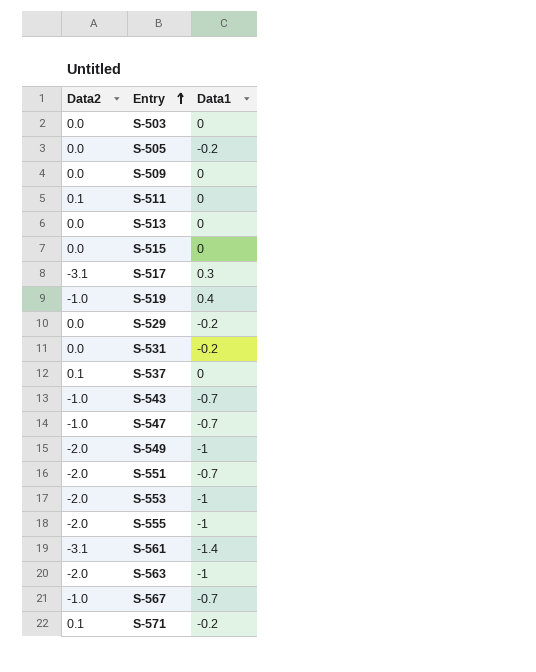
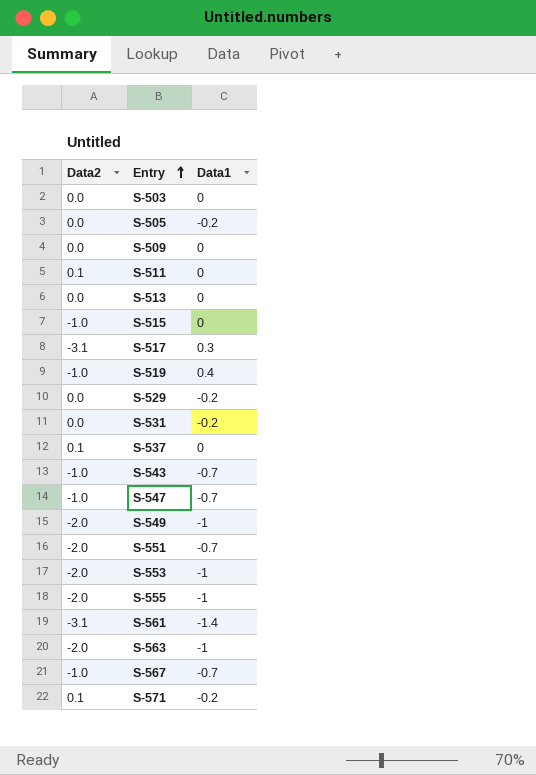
S-515 | Data2: 0.0 -> -1.0

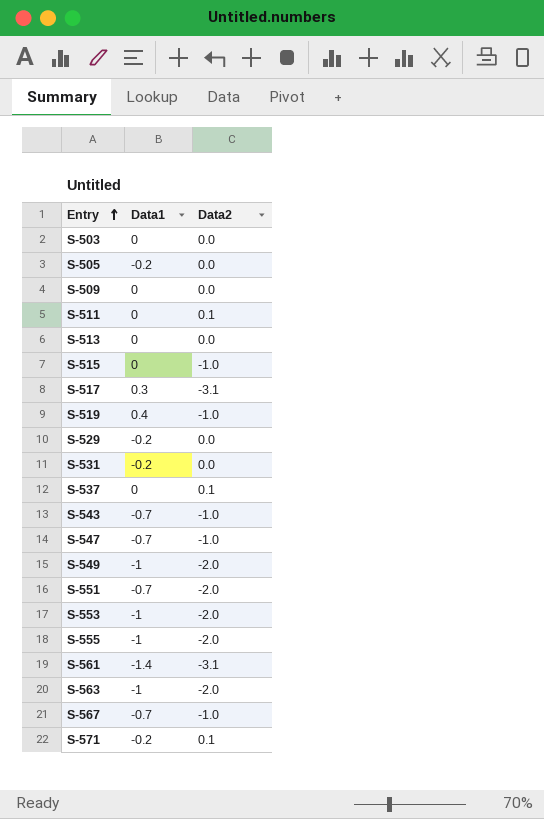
column Data2 | position: 1 -> 3

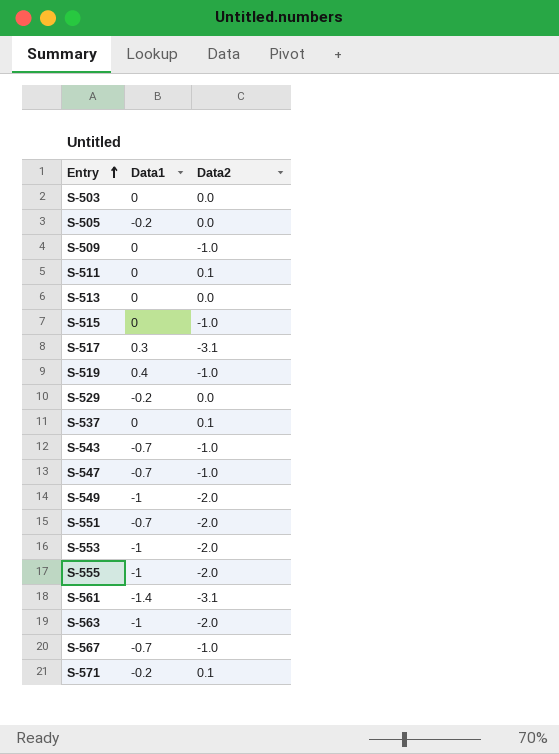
row S-531: -0.2 | 0.0 -> none
S-509 | Data2: 0.0 -> -1.0

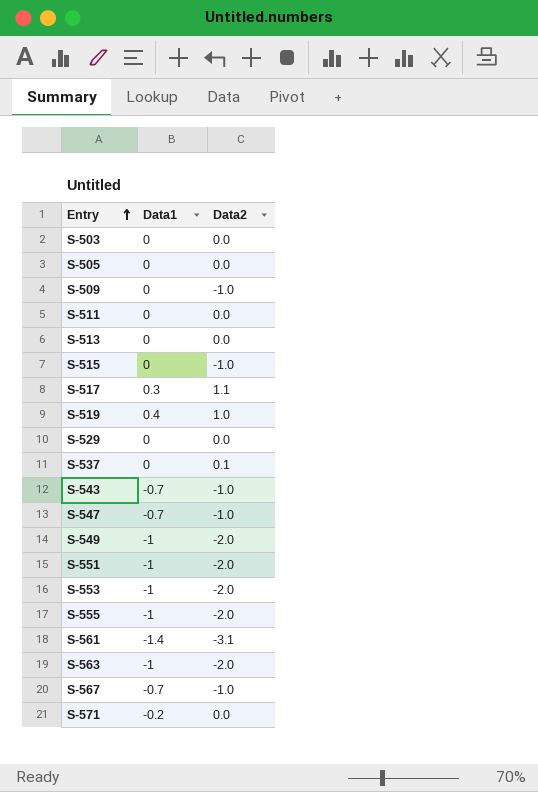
S-505 | Data1: -0.2 -> 0
S-511 | Data2: 0.1 -> 0.0
S-517 | Data2: -3.1 -> 1.1
S-519 | Data2: -1.0 -> 1.0
S-529 | Data1: -0.2 -> 0
S-551 | Data1: -0.7 -> -1
S-571 | Data2: 0.1 -> 0.0

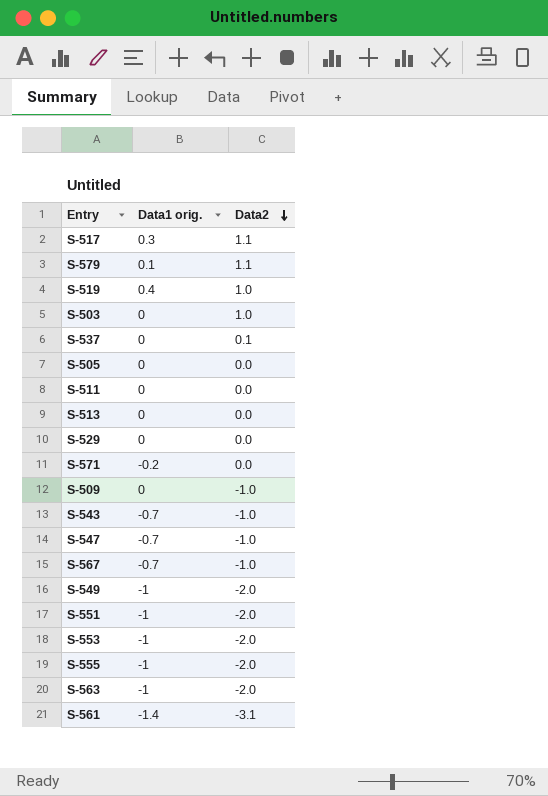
row order: Entry ascending -> Data2 descending
column name: Data1 -> Data1 orig.
row S-515: 0 | -1.0 -> none
row S-579: none -> 0.1 | 1.1
S-503 | Data2: 0.0 -> 1.0

